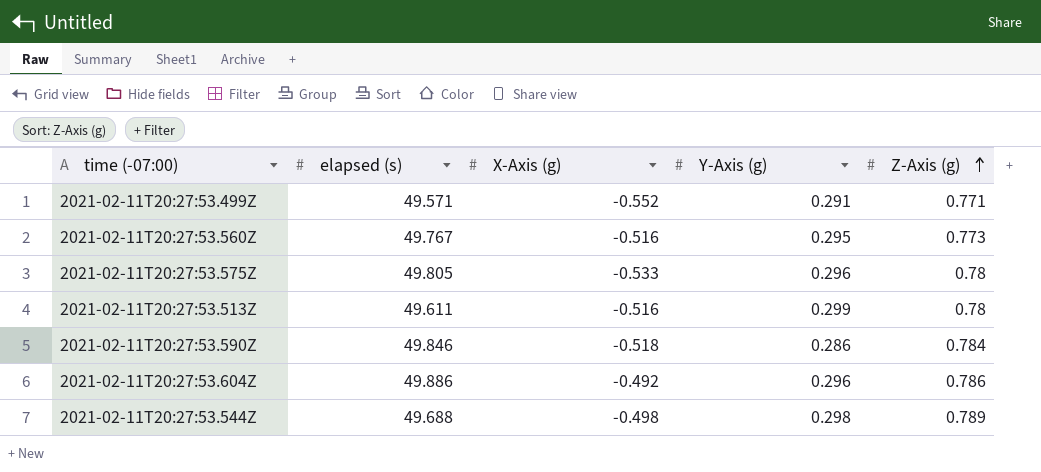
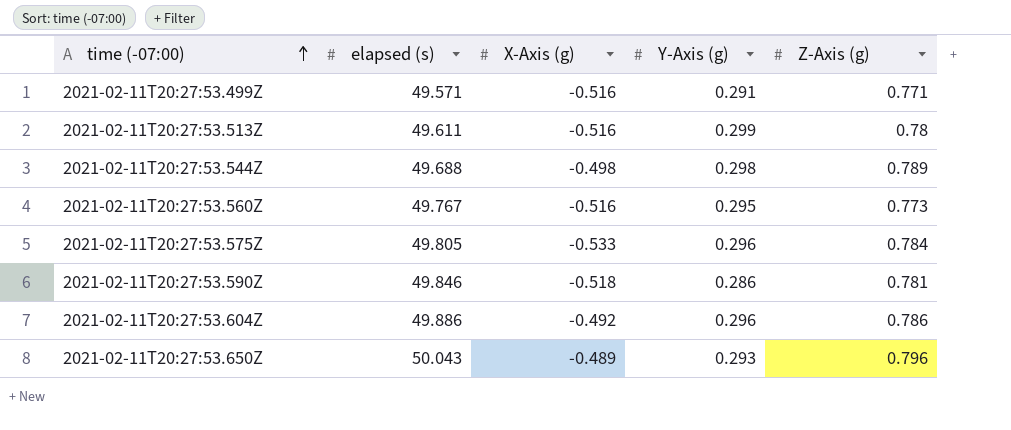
row order: Z-Axis (g) ascending -> time (-07:00) ascending
2021-02-11T20:27:53.499Z | X-Axis (g): -0.552 -> -0.516
2021-02-11T20:27:53.575Z | Z-Axis (g): 0.78 -> 0.784
2021-02-11T20:27:53.590Z | Z-Axis (g): 0.784 -> 0.781
row 2021-02-11T20:27:53.650Z: none -> 50.043 | -0.489 | 0.293 | 0.796

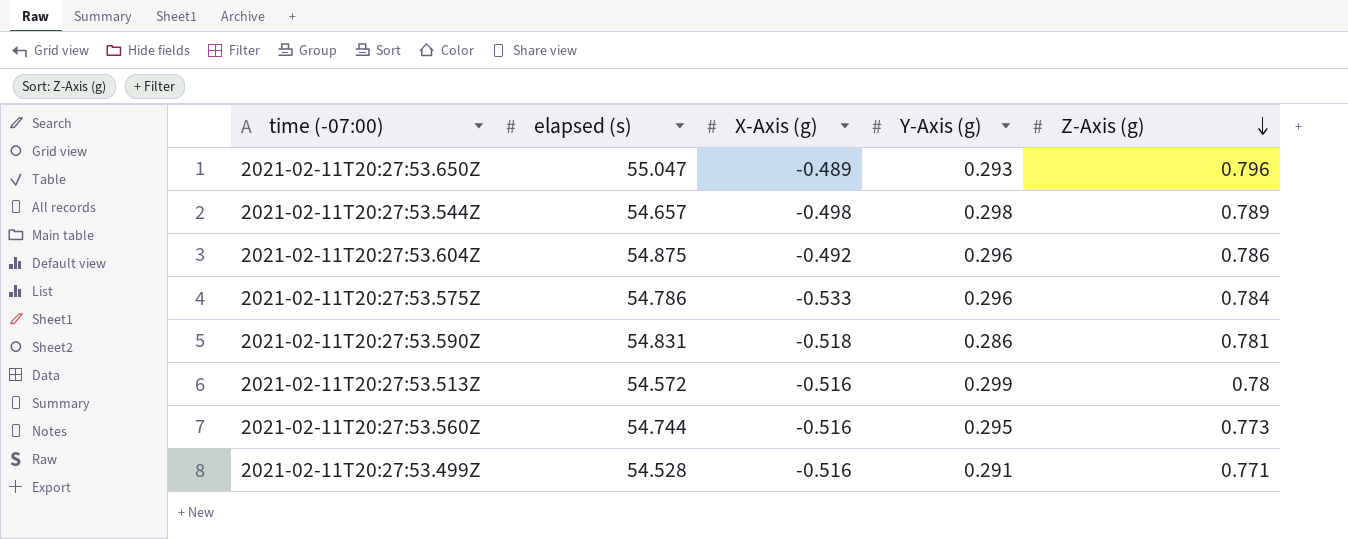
row order: time (-07:00) ascending -> Z-Axis (g) descending
2021-02-11T20:27:53.650Z | elapsed (s): 50.043 -> 55.047
2021-02-11T20:27:53.544Z | elapsed (s): 49.688 -> 54.657
2021-02-11T20:27:53.604Z | elapsed (s): 49.886 -> 54.875
2021-02-11T20:27:53.575Z | elapsed (s): 49.805 -> 54.786
2021-02-11T20:27:53.590Z | elapsed (s): 49.846 -> 54.831
2021-02-11T20:27:53.513Z | elapsed (s): 49.611 -> 54.572
2021-02-11T20:27:53.560Z | elapsed (s): 49.767 -> 54.744
2021-02-11T20:27:53.499Z | elapsed (s): 49.571 -> 54.528

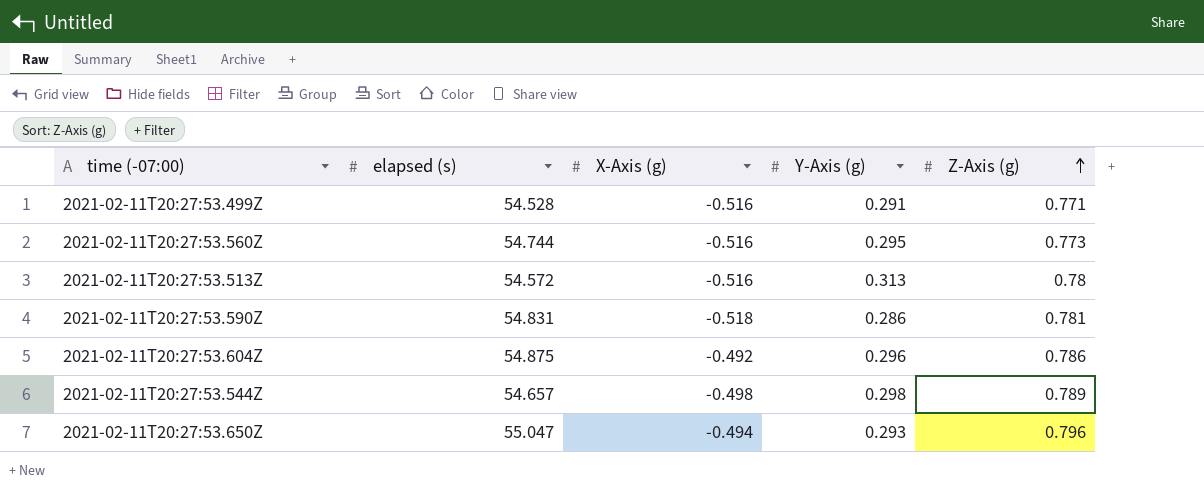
row order: Z-Axis (g) descending -> Z-Axis (g) ascending
row 2021-02-11T20:27:53.575Z: 54.786 | -0.533 | 0.296 | 0.784 -> none
2021-02-11T20:27:53.513Z | Y-Axis (g): 0.299 -> 0.313
2021-02-11T20:27:53.650Z | X-Axis (g): -0.489 -> -0.494

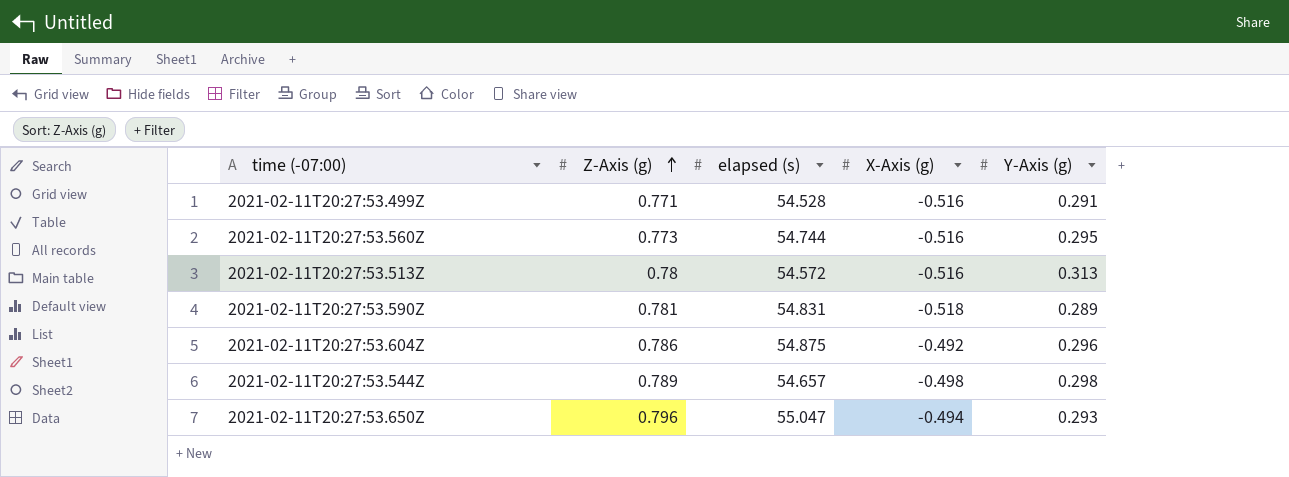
column Z-Axis (g) | position: 5 -> 2
2021-02-11T20:27:53.590Z | Y-Axis (g): 0.286 -> 0.289

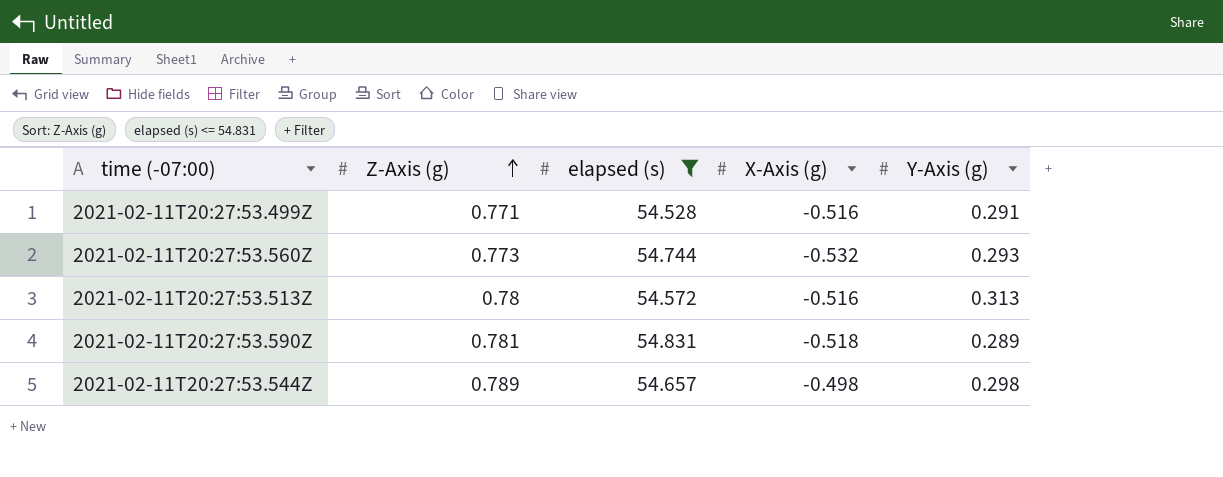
filter: none -> elapsed (s) <= 54.831
2021-02-11T20:27:53.560Z | X-Axis (g): -0.516 -> -0.532
2021-02-11T20:27:53.560Z | Y-Axis (g): 0.295 -> 0.293

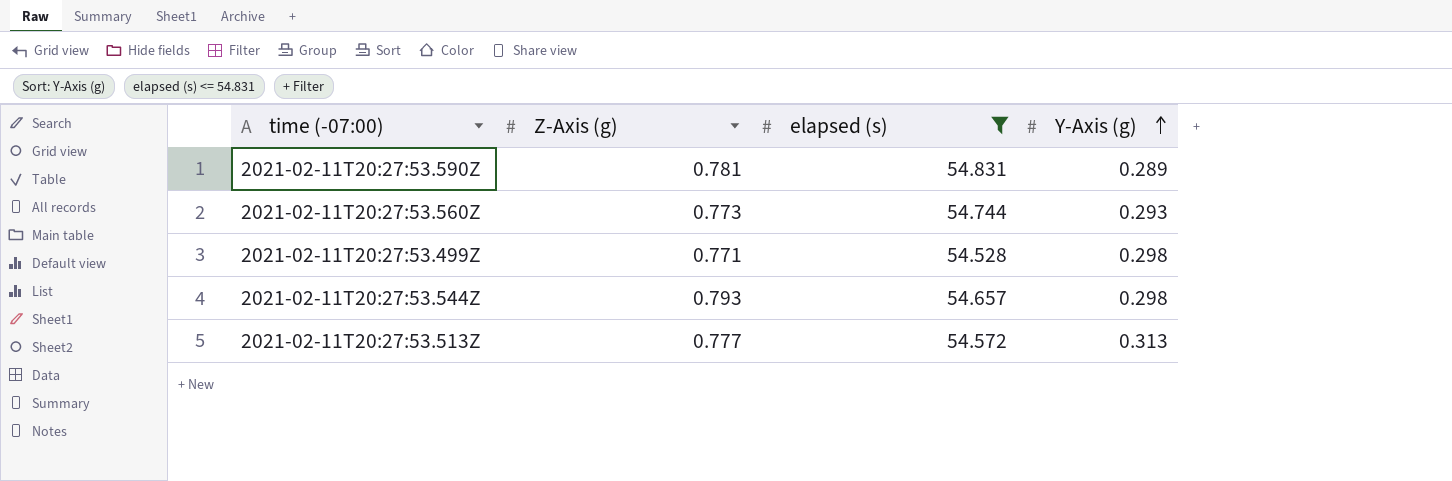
row order: Z-Axis (g) ascending -> Y-Axis (g) ascending
column X-Axis (g) | position: 4 -> none
2021-02-11T20:27:53.499Z | Y-Axis (g): 0.291 -> 0.298
2021-02-11T20:27:53.544Z | Z-Axis (g): 0.789 -> 0.793
2021-02-11T20:27:53.513Z | Z-Axis (g): 0.78 -> 0.777

